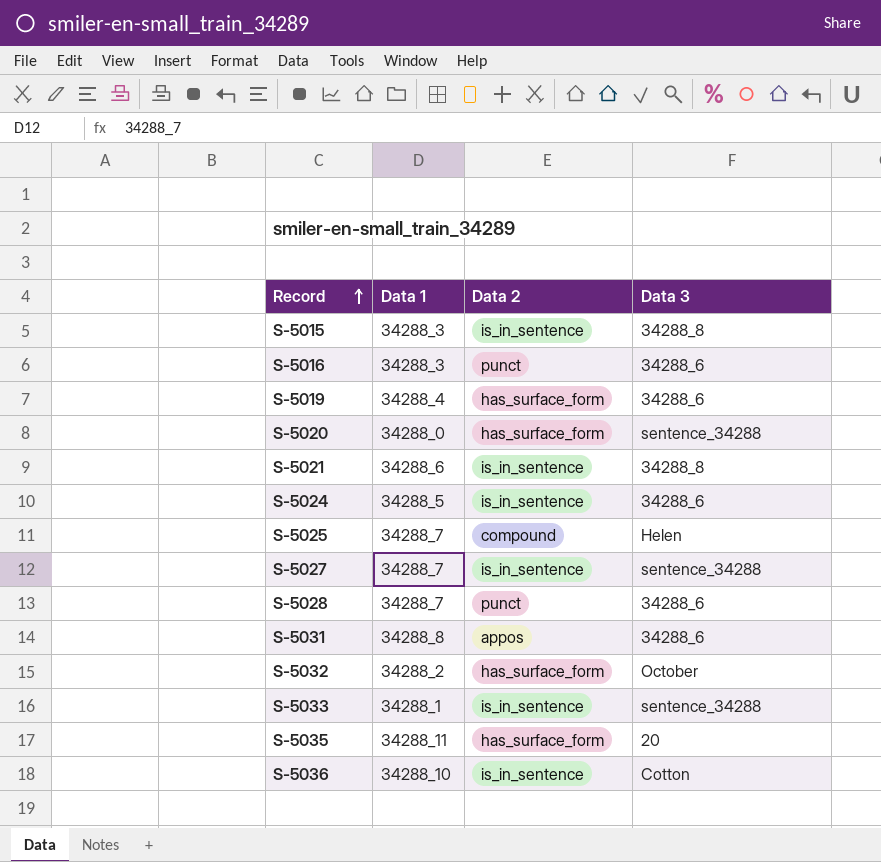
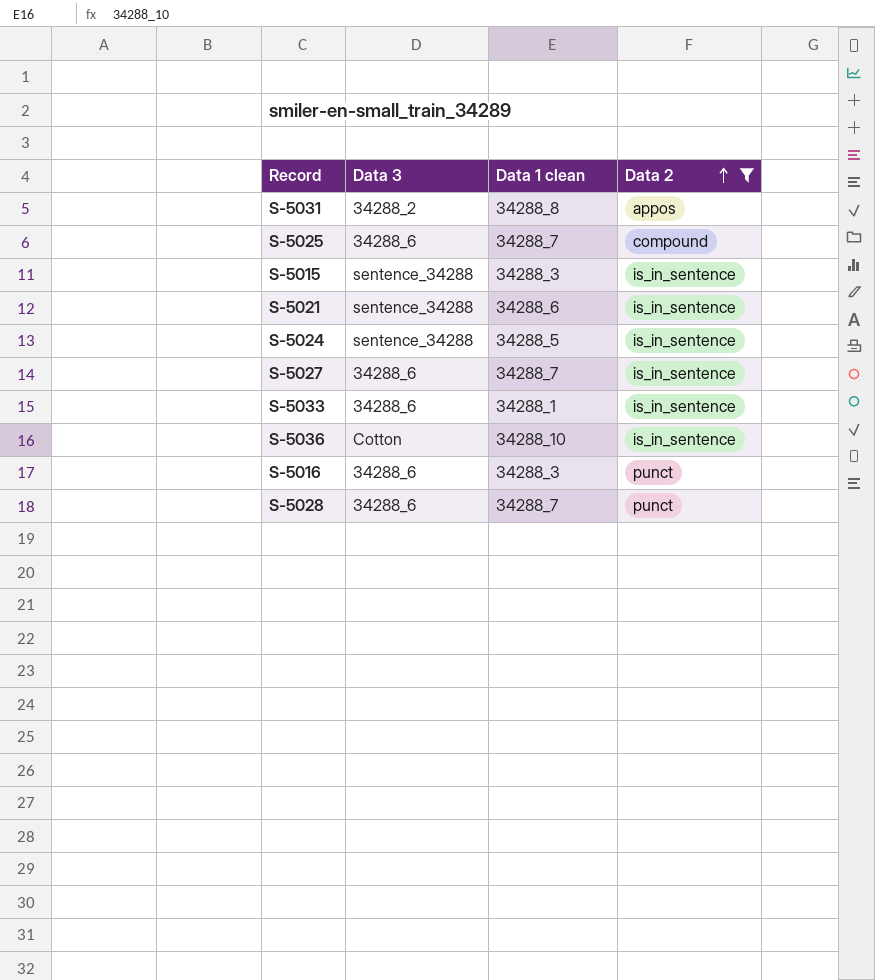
filter: none -> Data 2 != has_surface_form
row order: Record ascending -> Data 2 ascending
column Data 3 | position: 4 -> 2
column name: Data 1 -> Data 1 clean
S-5031 | Data 3: 34288_6 -> 34288_2
S-5025 | Data 3: Helen -> 34288_6
S-5015 | Data 3: 34288_8 -> sentence_34288
S-5021 | Data 3: 34288_8 -> sentence_34288
S-5024 | Data 3: 34288_6 -> sentence_34288
S-5027 | Data 3: sentence_34288 -> 34288_6
S-5033 | Data 3: sentence_34288 -> 34288_6

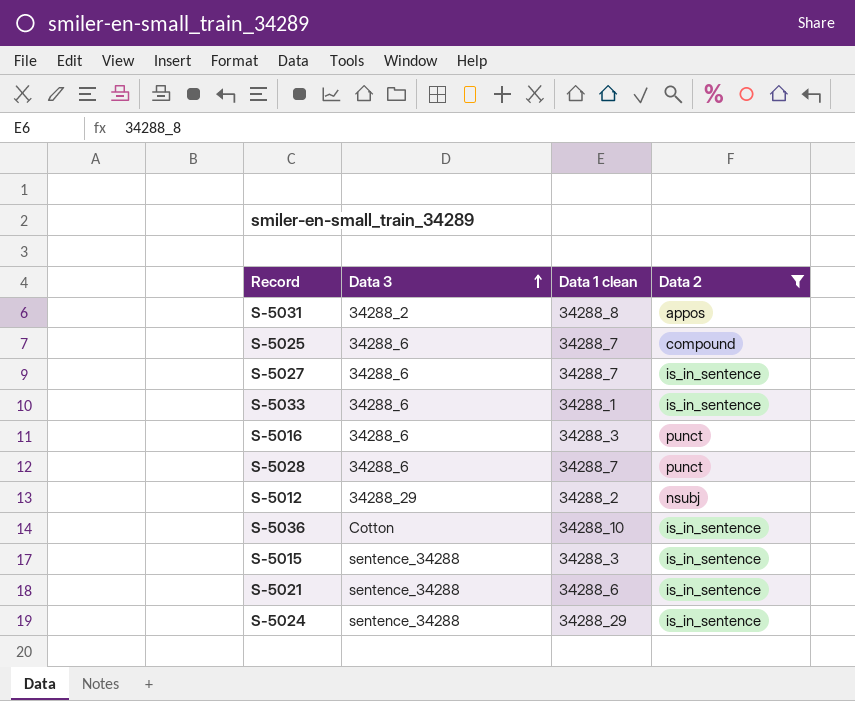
row order: Data 2 ascending -> Data 3 ascending
row S-5012: none -> 34288_29 | 34288_2 | nsubj
S-5024 | Data 1 clean: 34288_5 -> 34288_29

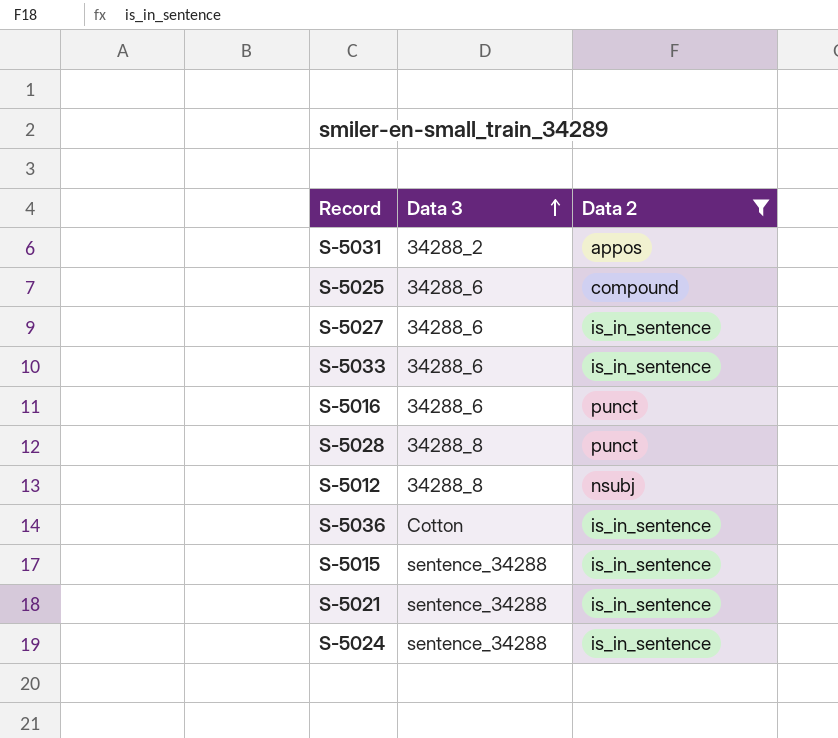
column Data 1 clean | position: 3 -> none
S-5028 | Data 3: 34288_6 -> 34288_8
S-5012 | Data 3: 34288_29 -> 34288_8

